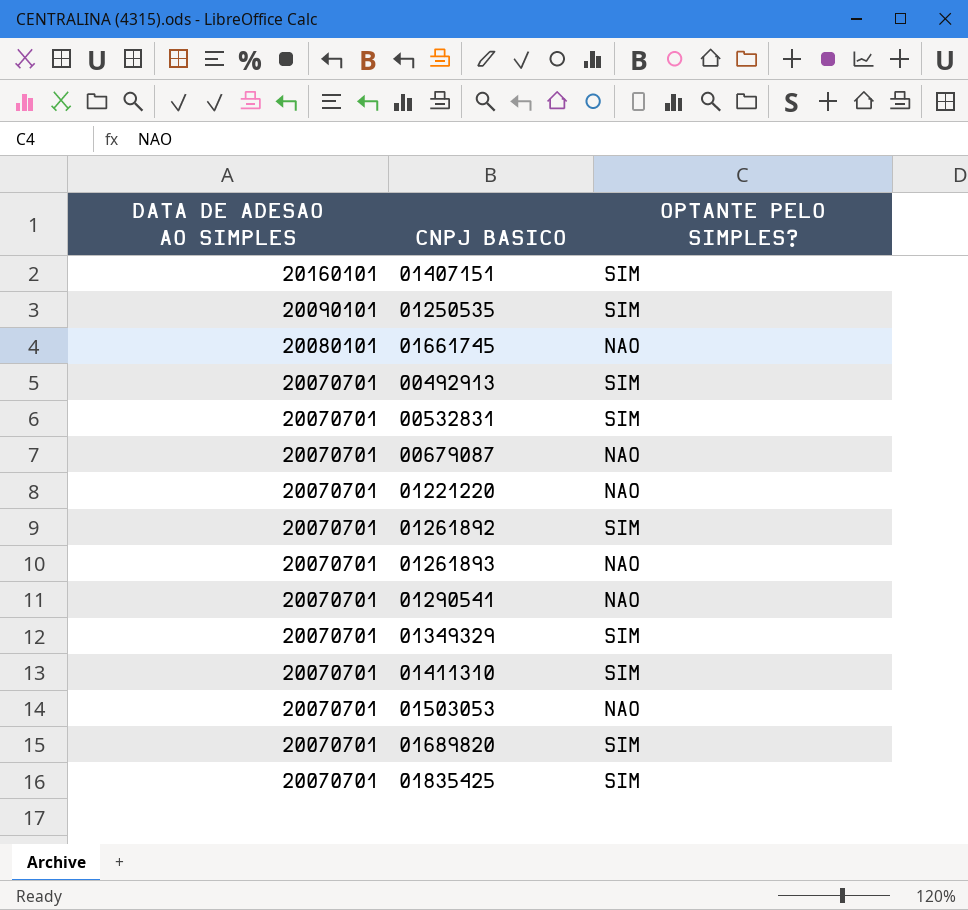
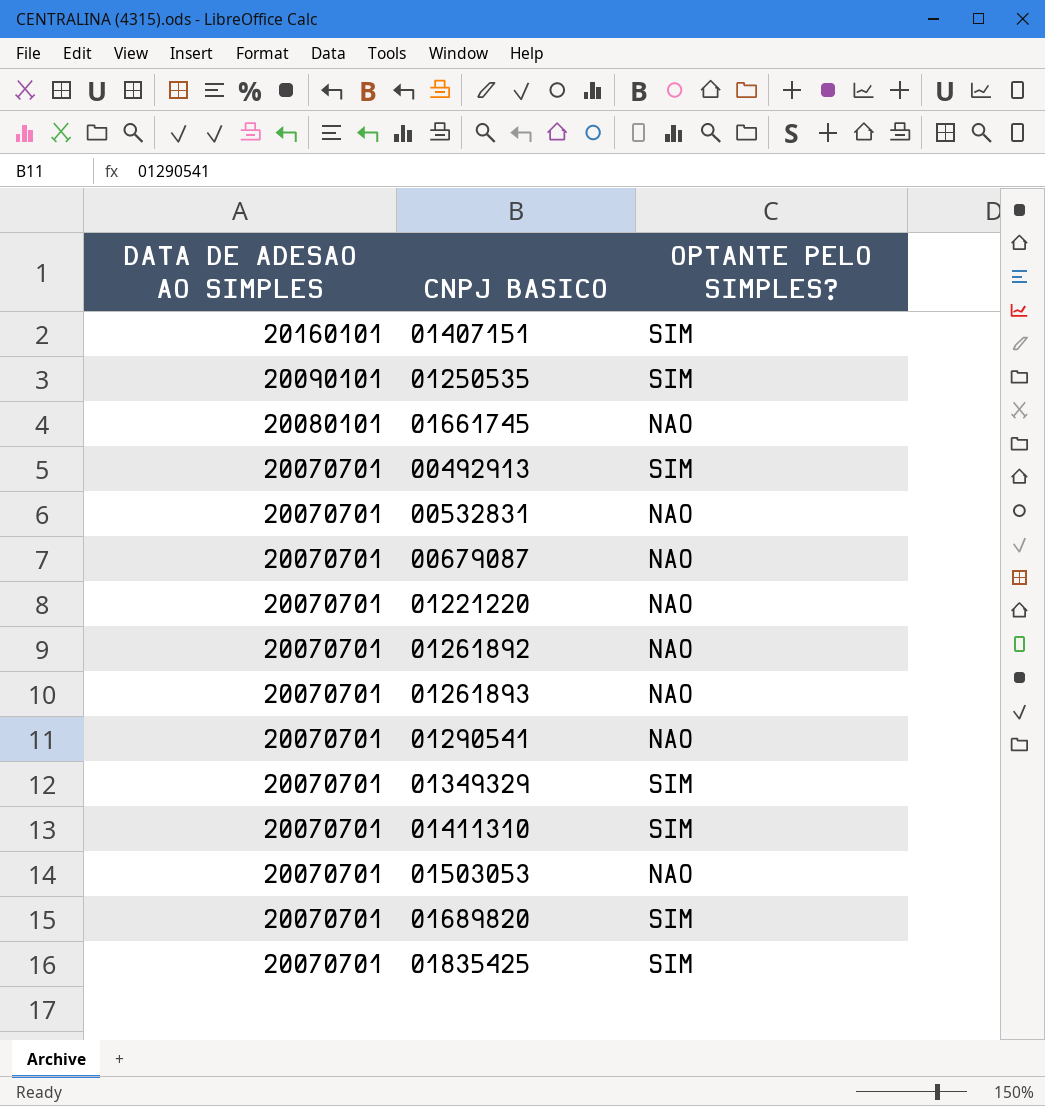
00532831 | OPTANTE PELO SIMPLES?: SIM -> NAO
01261892 | OPTANTE PELO SIMPLES?: SIM -> NAO

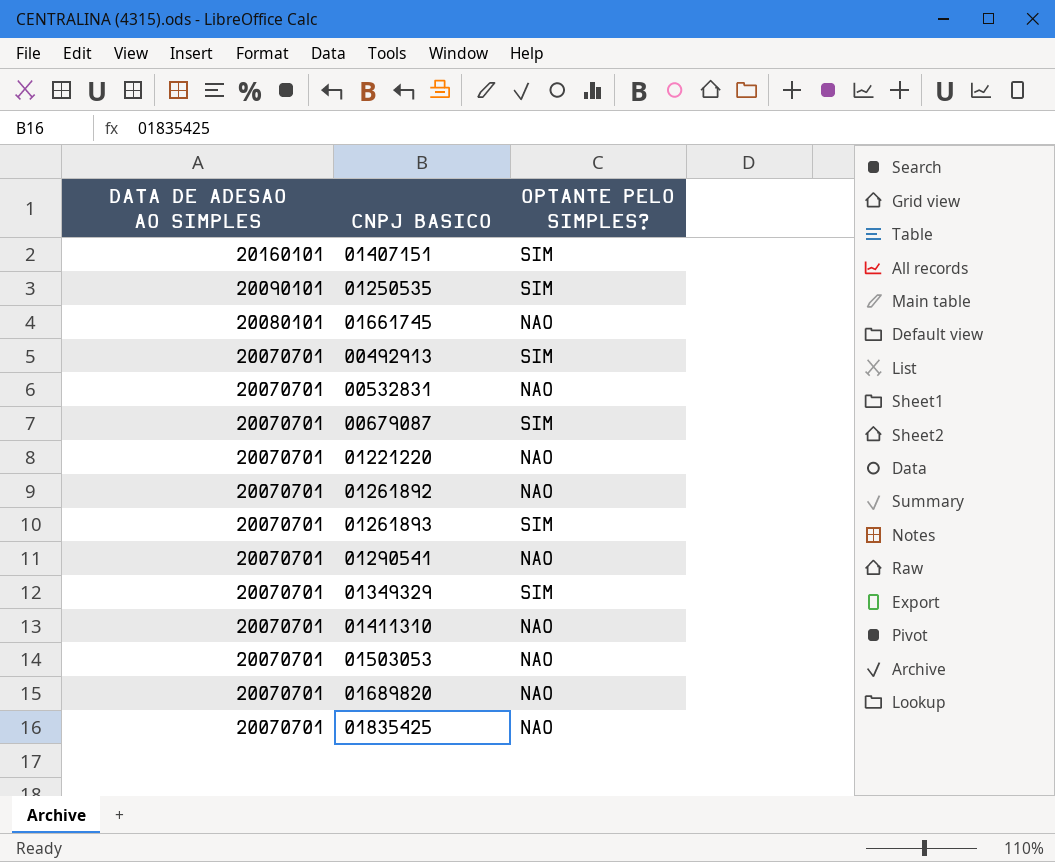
00679087 | OPTANTE PELO SIMPLES?: NAO -> SIM
01261893 | OPTANTE PELO SIMPLES?: NAO -> SIM
01411310 | OPTANTE PELO SIMPLES?: SIM -> NAO
01689820 | OPTANTE PELO SIMPLES?: SIM -> NAO
01835425 | OPTANTE PELO SIMPLES?: SIM -> NAO

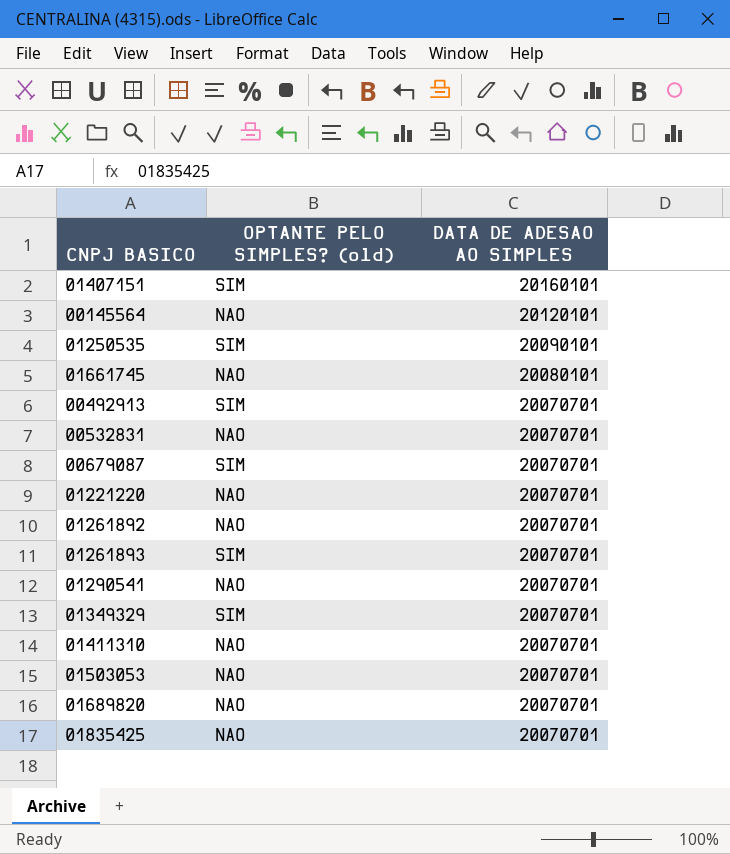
column name: OPTANTE PELO SIMPLES? -> OPTANTE PELO SIMPLES? (old)
column DATA DE ADESAO AO SIMPLES | position: 1 -> 3
row 00145564: none -> NAO | 20120101

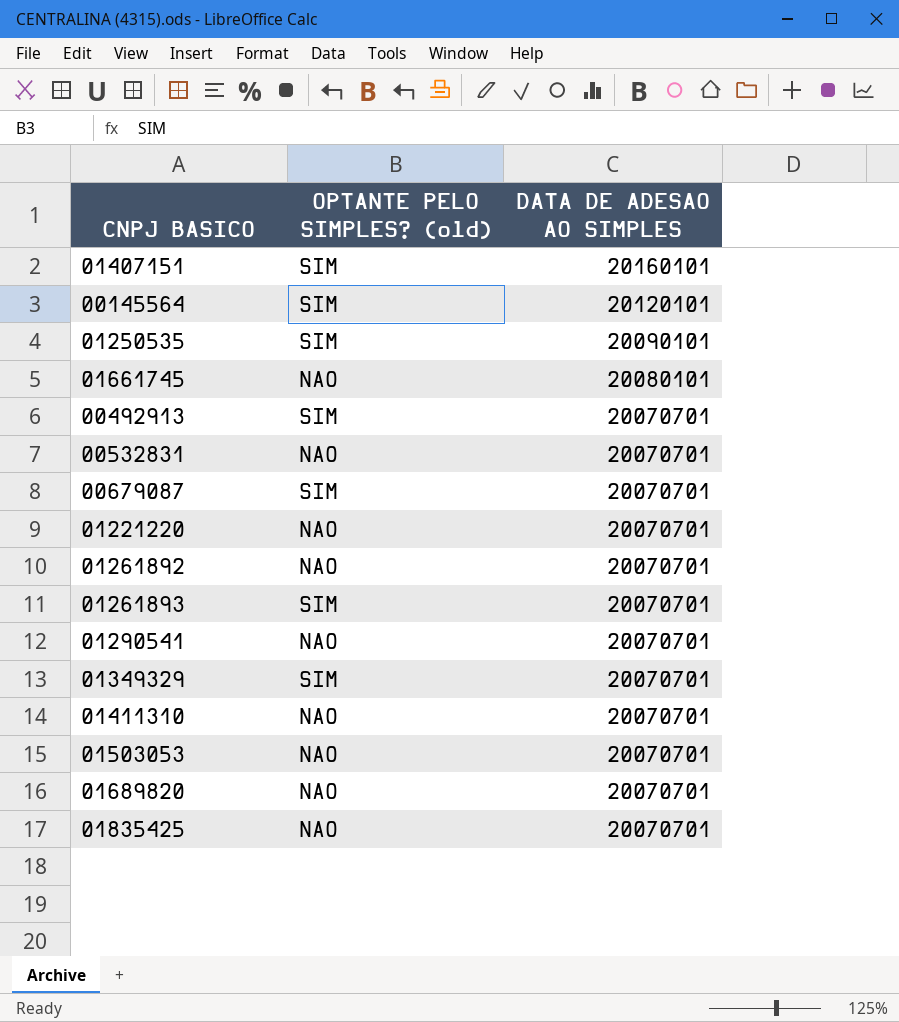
00145564 | OPTANTE PELO SIMPLES? (old): NAO -> SIM

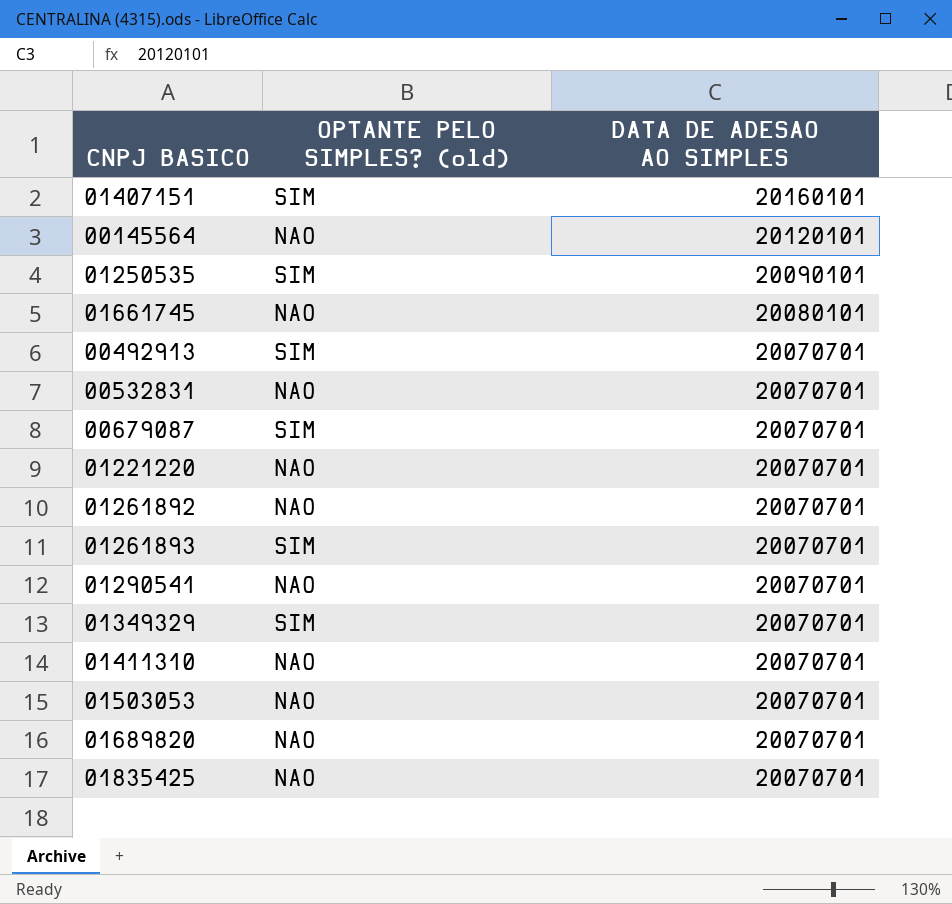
00145564 | OPTANTE PELO SIMPLES? (old): SIM -> NAO

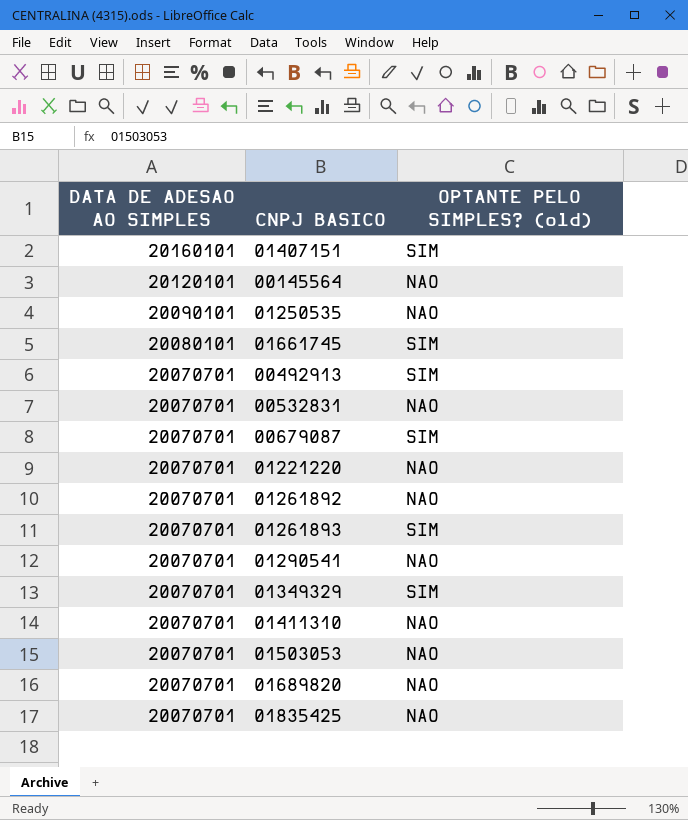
column DATA DE ADESAO AO SIMPLES | position: 3 -> 1
01250535 | OPTANTE PELO SIMPLES? (old): SIM -> NAO
01661745 | OPTANTE PELO SIMPLES? (old): NAO -> SIM

